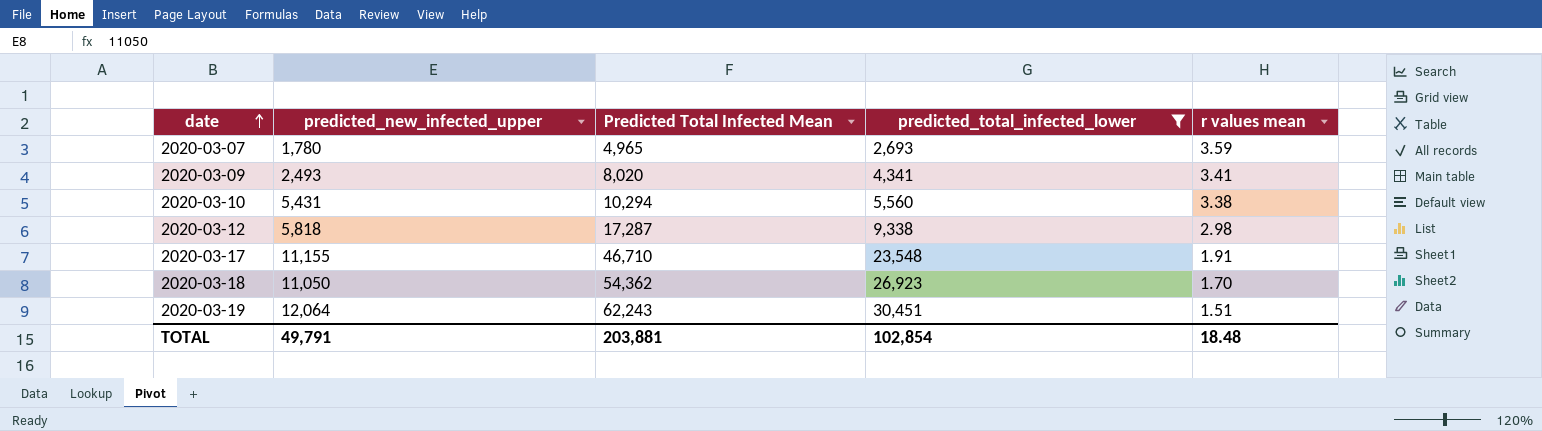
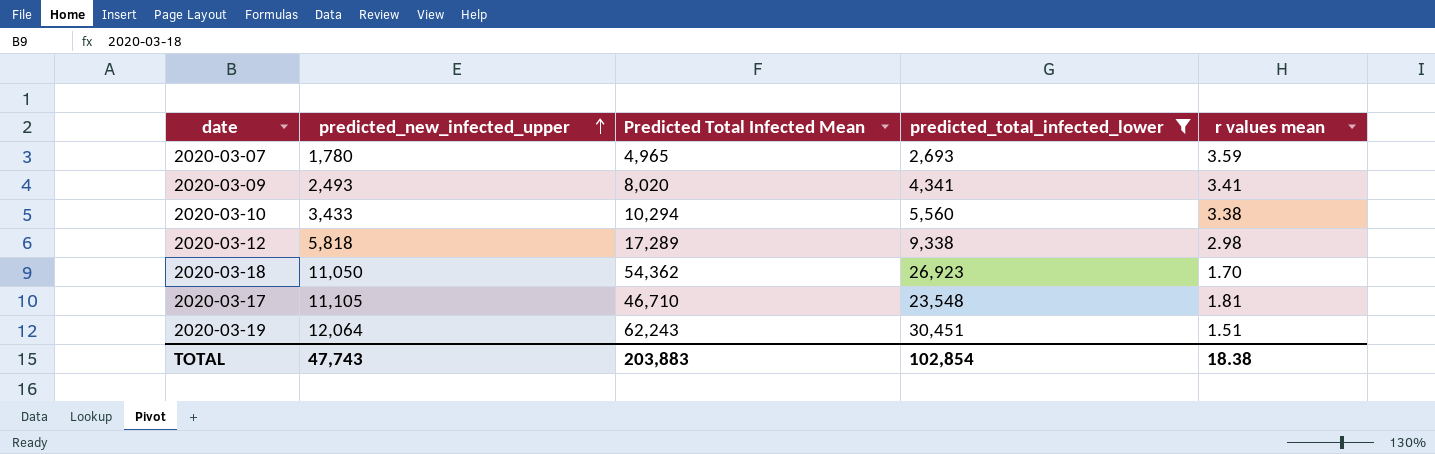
row order: date ascending -> predicted_new_infected_upper ascending
2020-03-10 | predicted_new_infected_upper: 5,431 -> 3,433
2020-03-12 | Predicted Total Infected Mean: 17,287 -> 17,289
2020-03-17 | predicted_new_infected_upper: 11,155 -> 11,105
2020-03-17 | r values mean: 1.91 -> 1.81
TOTAL | predicted_new_infected_upper: 49,791 -> 47,743
TOTAL | Predicted Total Infected Mean: 203,881 -> 203,883
TOTAL | r values mean: 18.48 -> 18.38

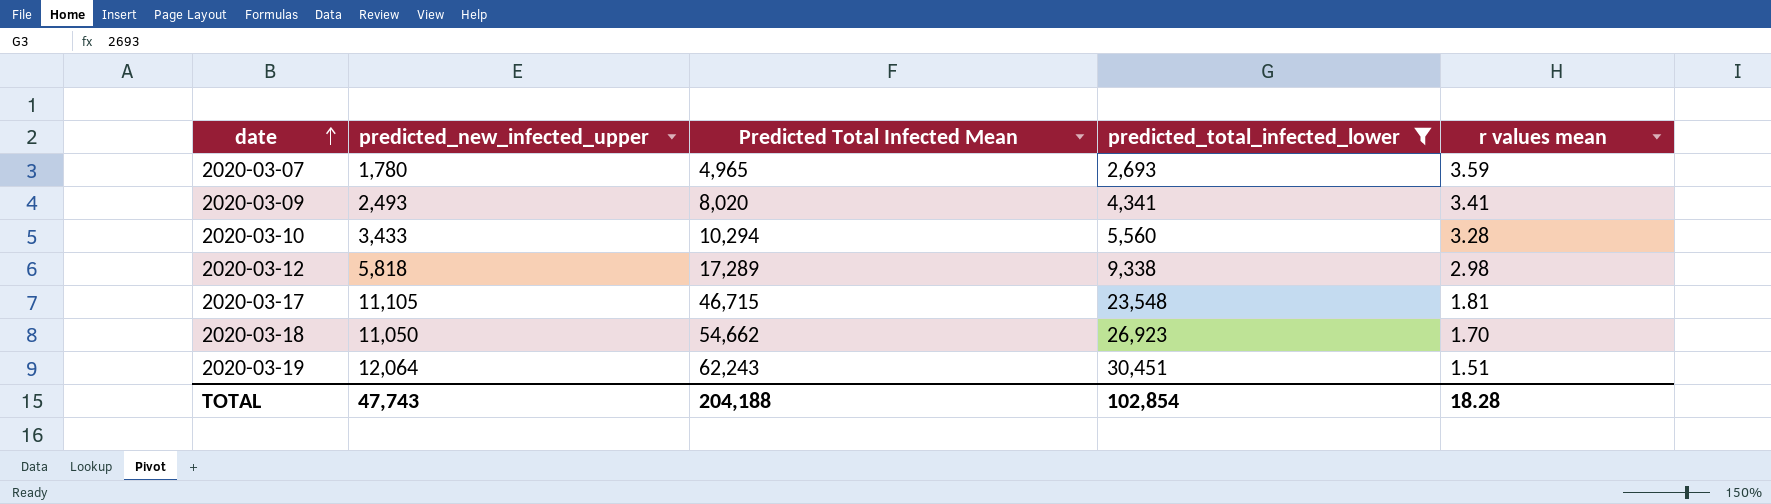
row order: predicted_new_infected_upper ascending -> date ascending
2020-03-10 | r values mean: 3.38 -> 3.28
2020-03-17 | Predicted Total Infected Mean: 46,710 -> 46,715
2020-03-18 | Predicted Total Infected Mean: 54,362 -> 54,662
TOTAL | Predicted Total Infected Mean: 203,883 -> 204,188
TOTAL | r values mean: 18.38 -> 18.28

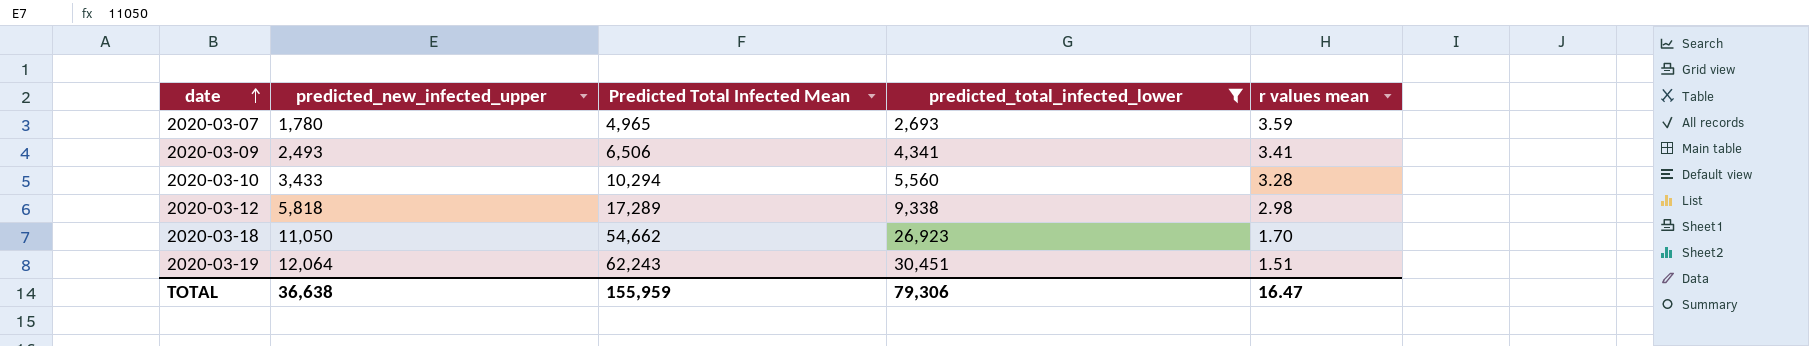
row 2020-03-17: 11,105 | 46,715 | 23,548 | 1.81 -> none
2020-03-09 | Predicted Total Infected Mean: 8,020 -> 6,506
TOTAL | predicted_new_infected_upper: 47,743 -> 36,638
TOTAL | Predicted Total Infected Mean: 204,188 -> 155,959
TOTAL | predicted_total_infected_lower: 102,854 -> 79,306
TOTAL | r values mean: 18.28 -> 16.47

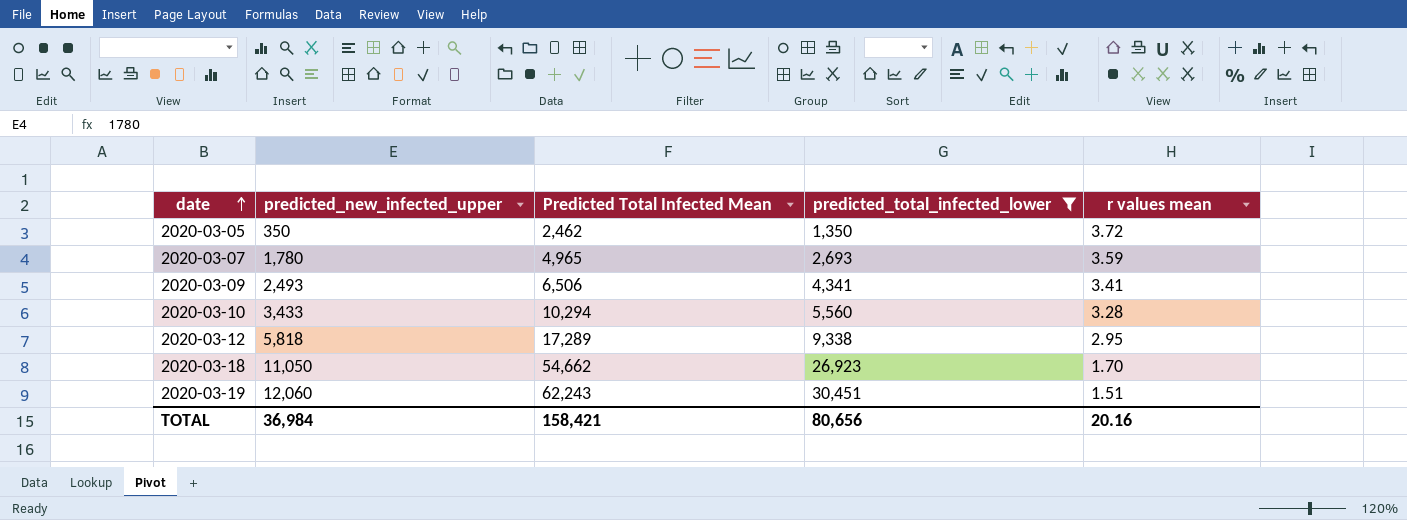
row 2020-03-05: none -> 350 | 2,462 | 1,350 | 3.72
2020-03-12 | r values mean: 2.98 -> 2.95
2020-03-19 | predicted_new_infected_upper: 12,064 -> 12,060
TOTAL | predicted_new_infected_upper: 36,638 -> 36,984
TOTAL | Predicted Total Infected Mean: 155,959 -> 158,421
TOTAL | predicted_total_infected_lower: 79,306 -> 80,656
TOTAL | r values mean: 16.47 -> 20.16

